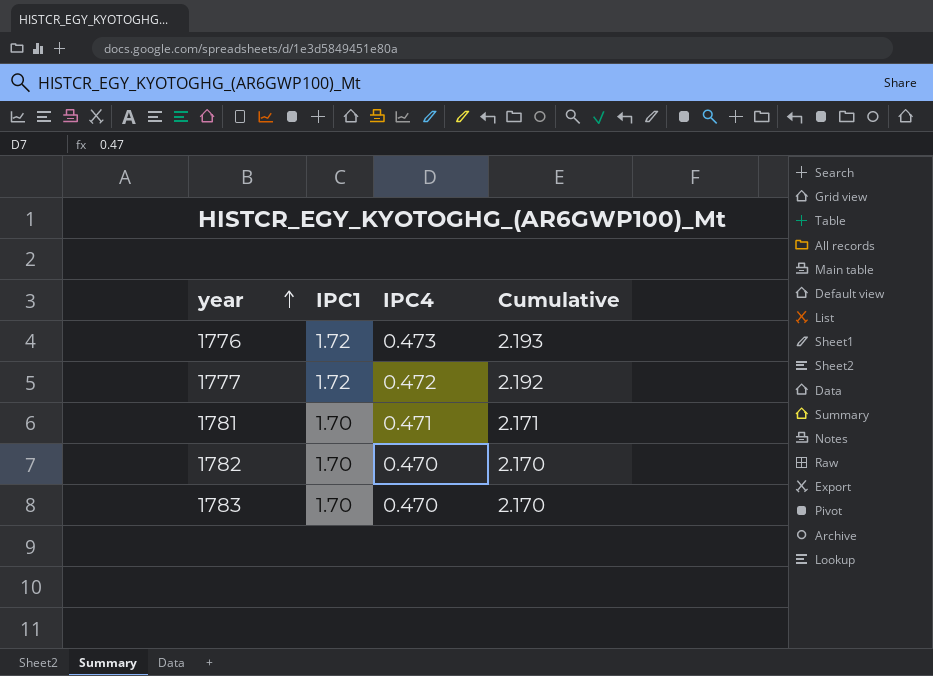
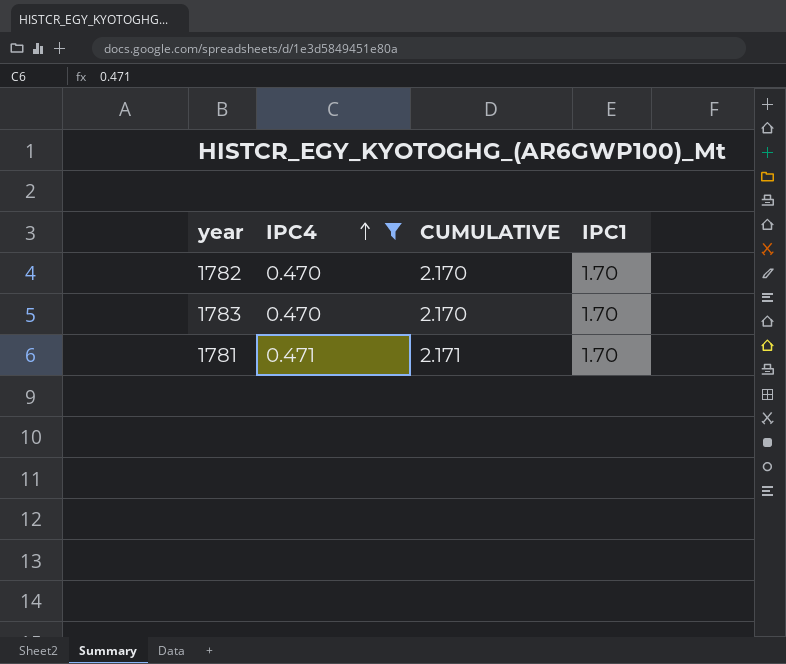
filter: none -> IPC4 <= 0.471
row order: year ascending -> IPC4 ascending
column name: Cumulative -> CUMULATIVE
column IPC1 | position: 2 -> 4

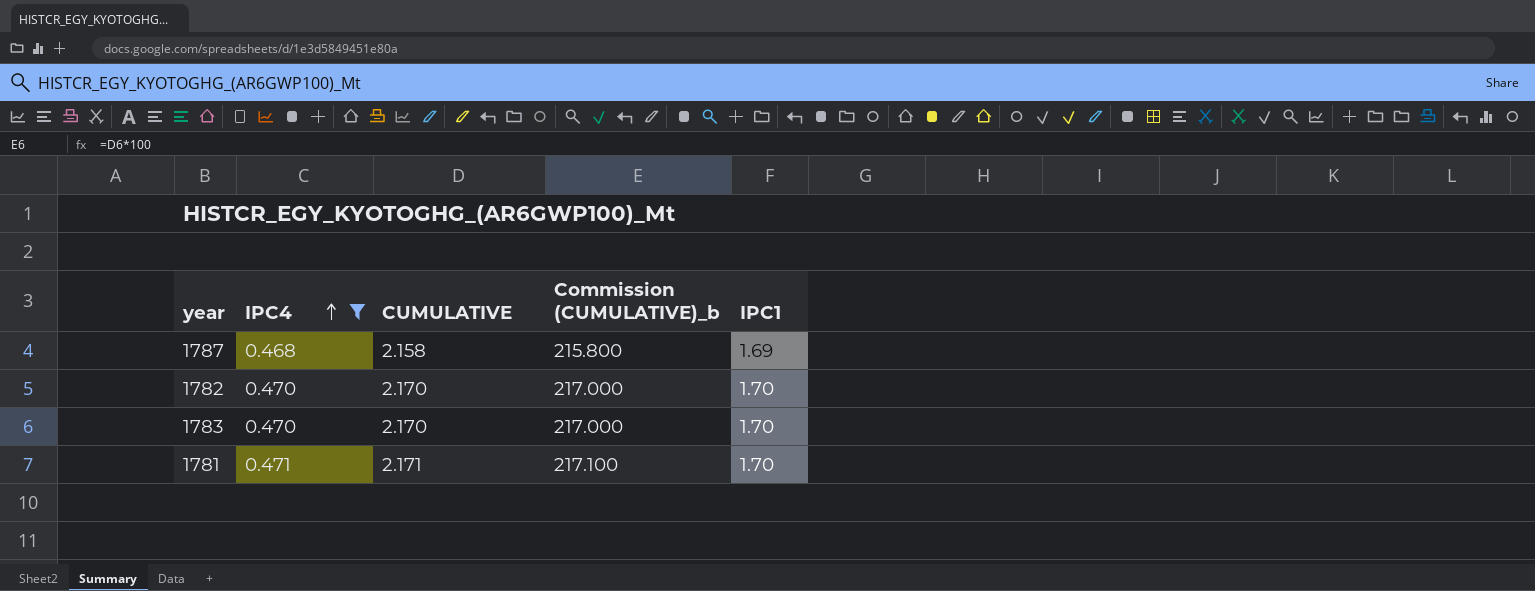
column Commission (CUMULATIVE)_b | formula: none -> [CUMULATIVE] * 100
row 1787: none -> 0.468 | 2.158 | 215.800 | 1.69

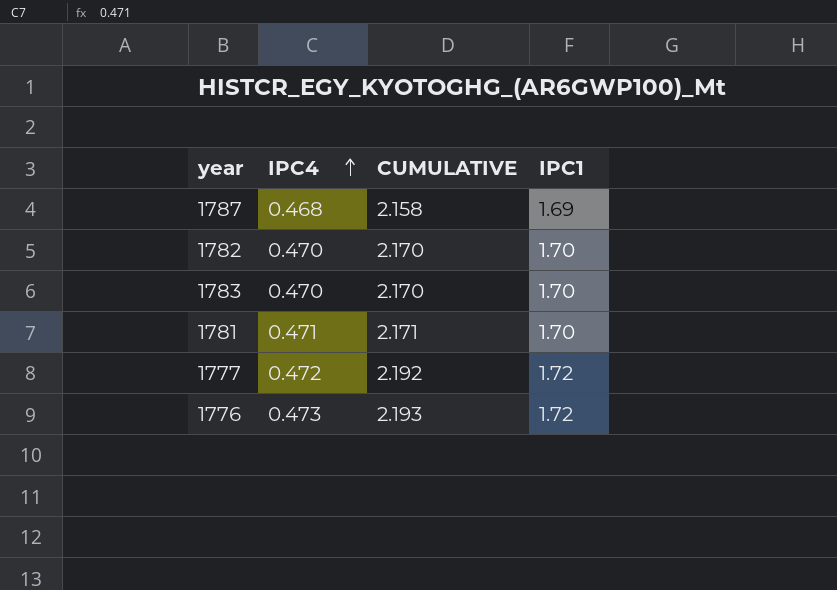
filter: IPC4 <= 0.471 -> none
column Commission (CUMULATIVE)_b | formula: [CUMULATIVE] * 100 -> none

